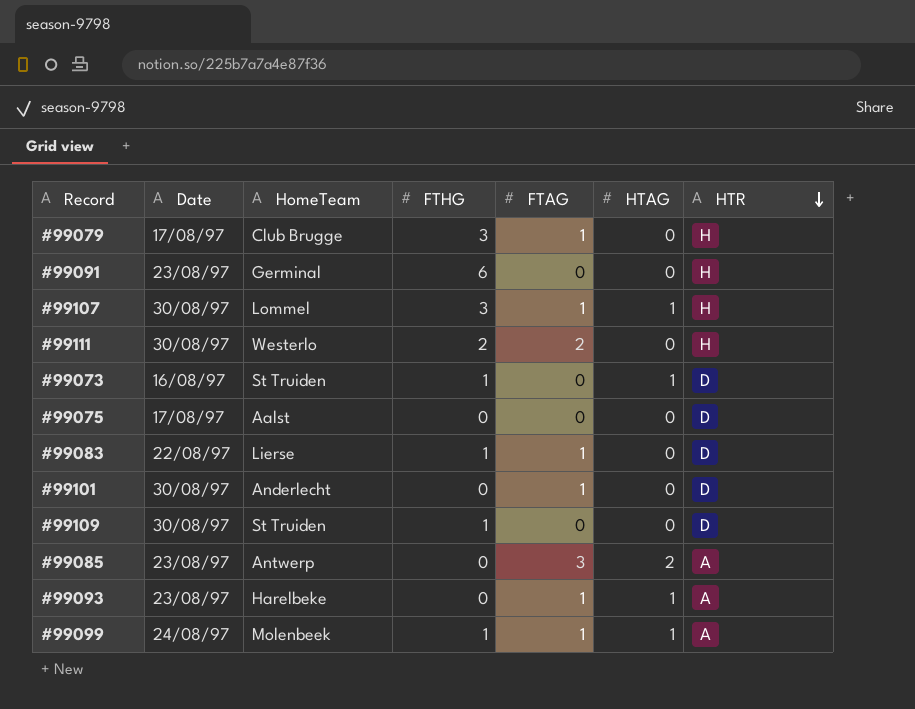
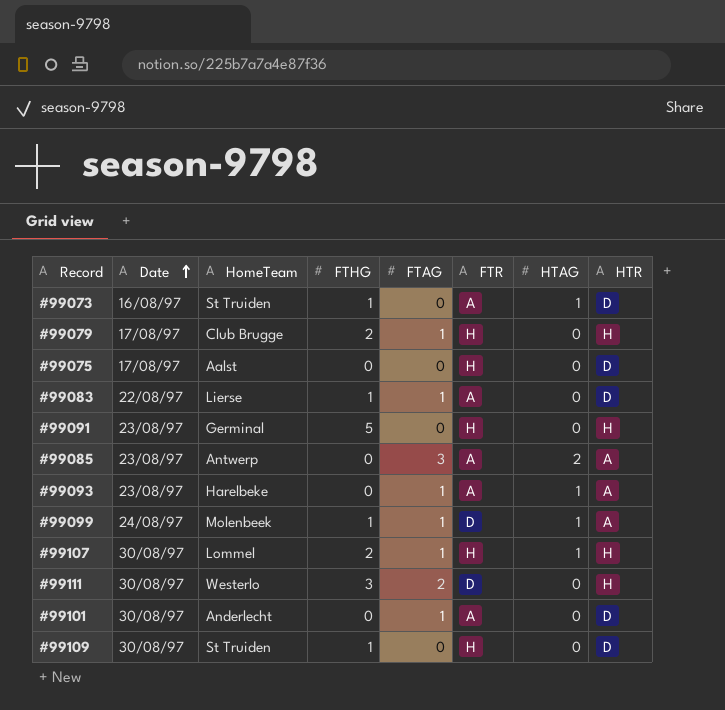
row order: HTR descending -> Date ascending
column FTR | position: none -> 6
#99079 | FTHG: 3 -> 2
#99091 | FTHG: 6 -> 5
#99107 | FTHG: 3 -> 2
#99111 | FTHG: 2 -> 3

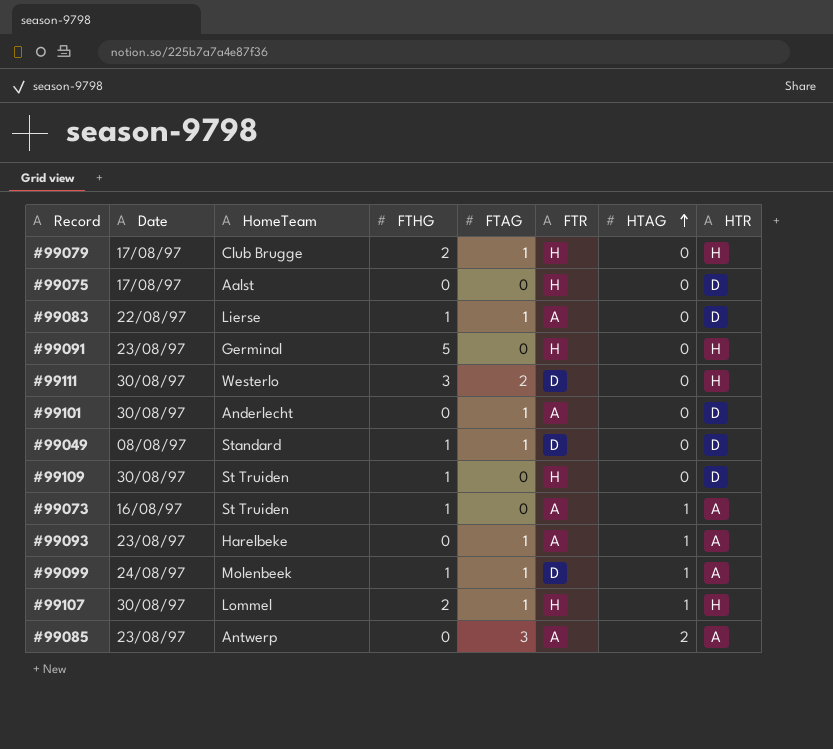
row order: Date ascending -> HTAG ascending
row #99049: none -> 08/08/97 | Standard | 1 | 1 | D | 0 | D
#99073 | HTR: D -> A

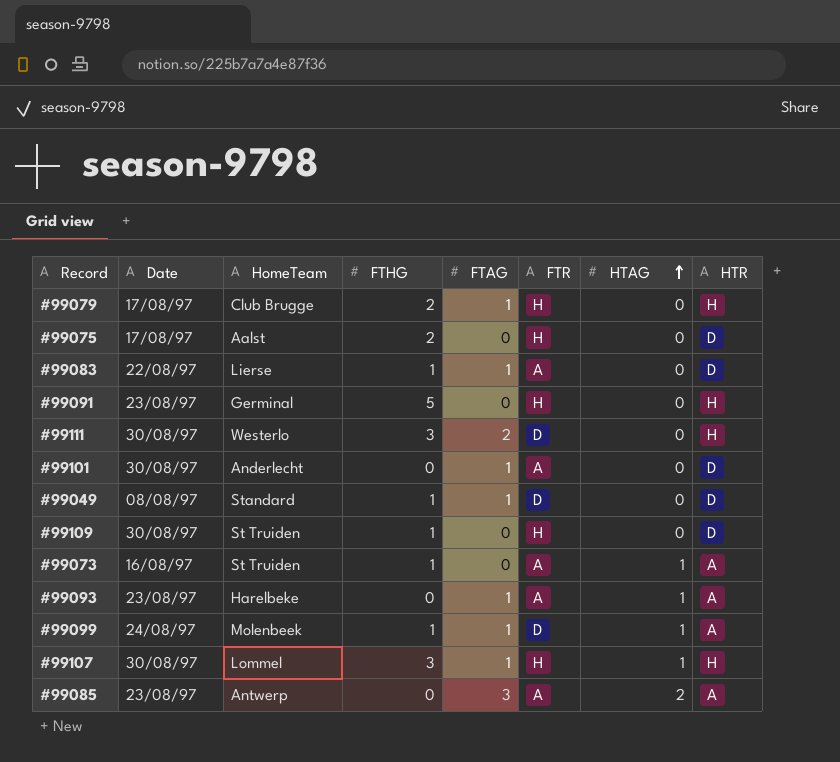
#99075 | FTHG: 0 -> 2
#99107 | FTHG: 2 -> 3

